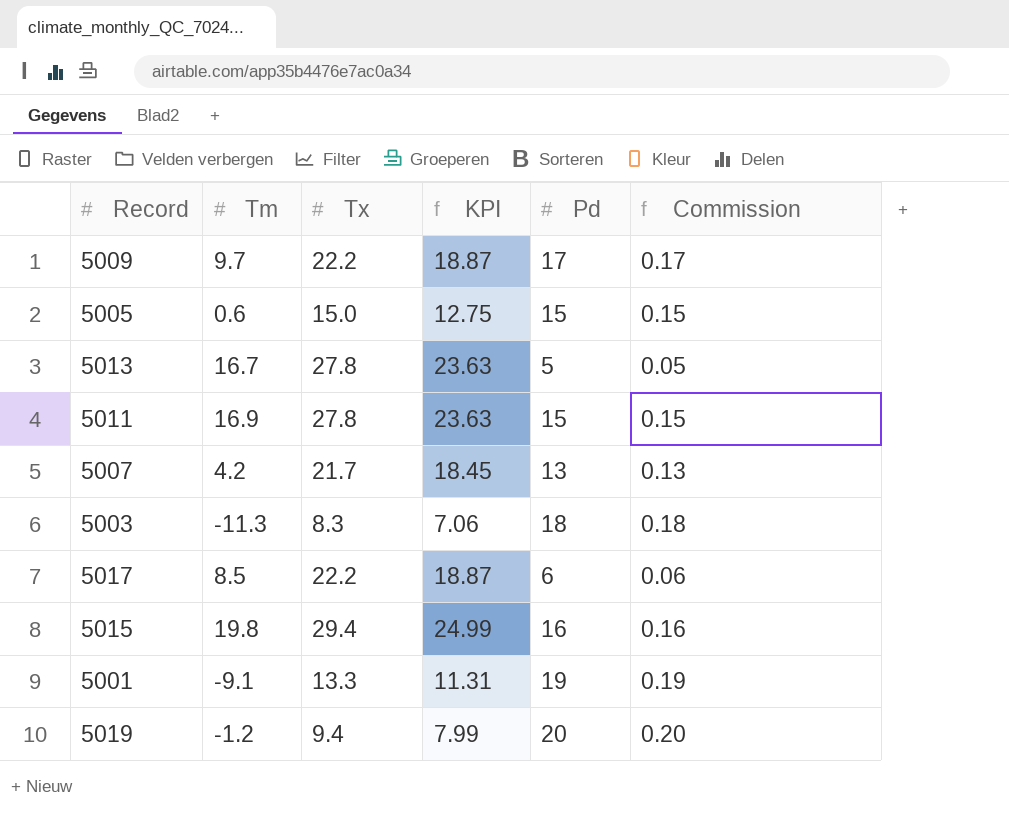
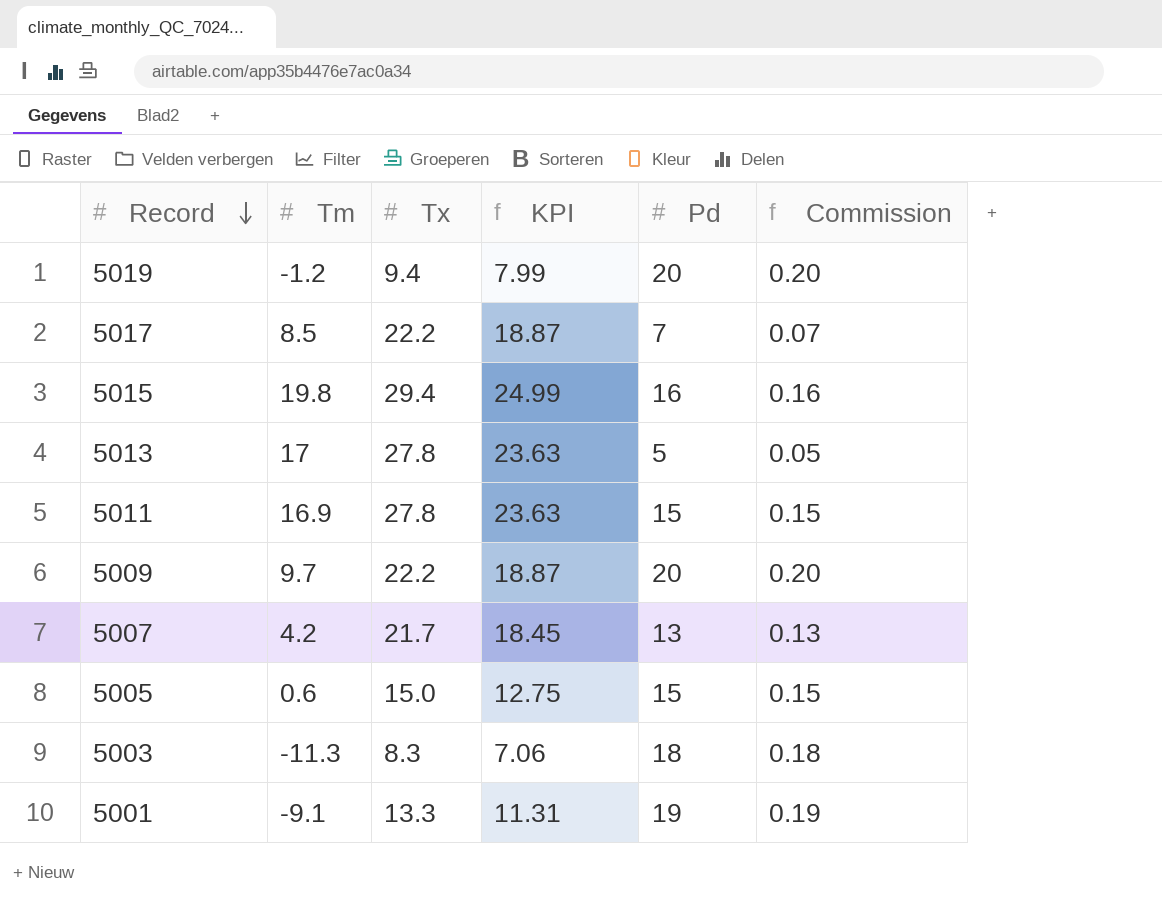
row order: none -> Record descending
5017 | Pd: 6 -> 7
5017 | Commission: 0.06 -> 0.07
5013 | Tm: 16.7 -> 17
5009 | Pd: 17 -> 20
5009 | Commission: 0.17 -> 0.20

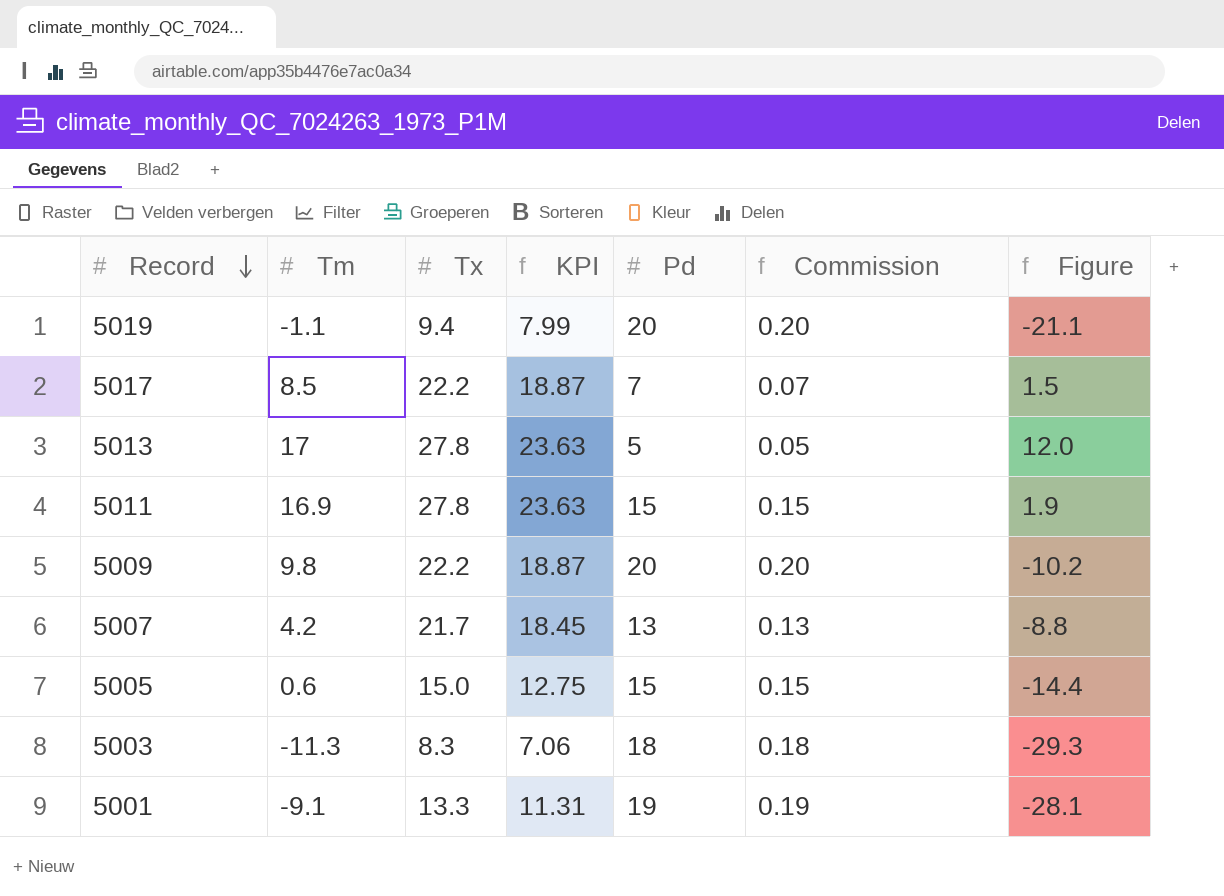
column Figure | formula: none -> [Tm] - [Pd]
row 5015: 19.8 | 29.4 | 24.99 | 16 | 0.16 -> none
5019 | Tm: -1.2 -> -1.1
5009 | Tm: 9.7 -> 9.8

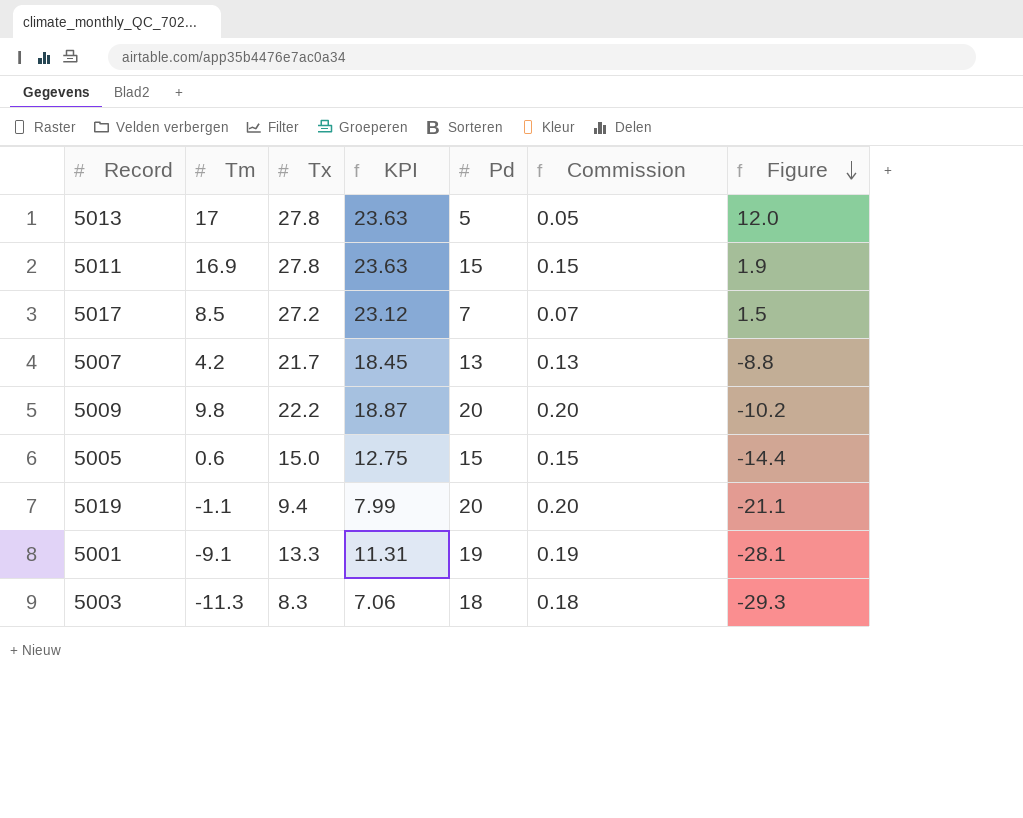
row order: Record descending -> Figure descending
5017 | Tx: 22.2 -> 27.2
5017 | KPI: 18.87 -> 23.12

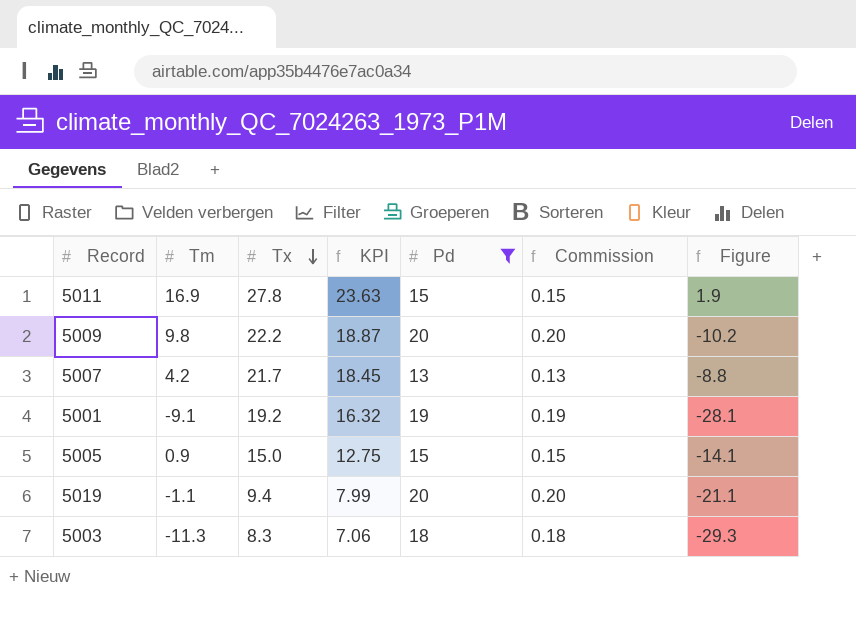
filter: none -> Pd >= 13
row order: Figure descending -> Tx descending
5001 | Tx: 13.3 -> 19.2
5001 | KPI: 11.31 -> 16.32
5005 | Tm: 0.6 -> 0.9
5005 | Figure: -14.4 -> -14.1

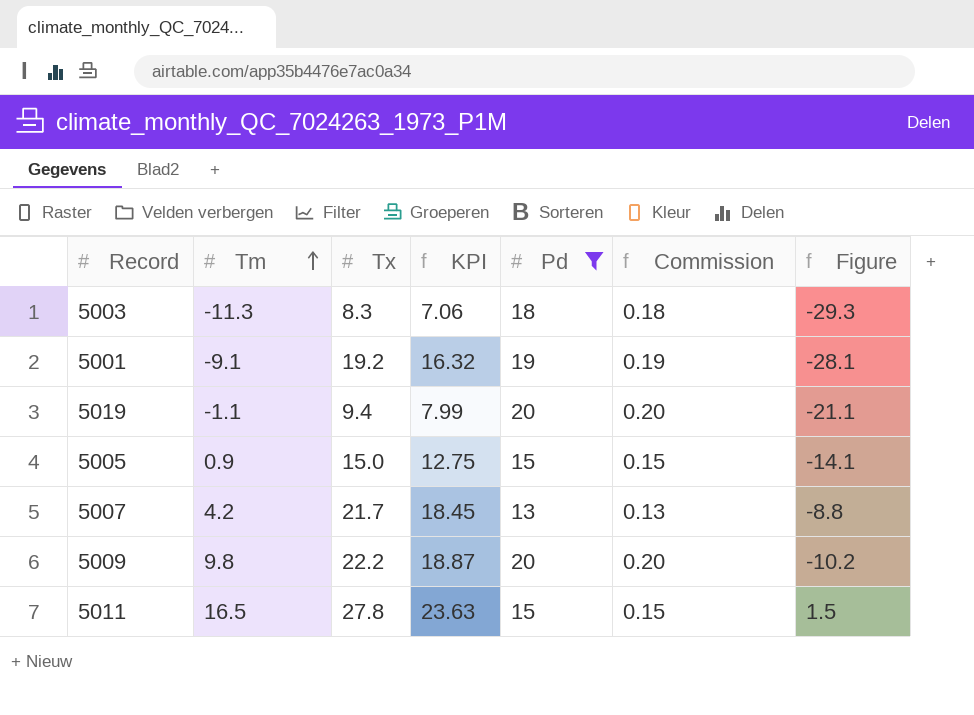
row order: Tx descending -> Tm ascending
5011 | Tm: 16.9 -> 16.5
5011 | Figure: 1.9 -> 1.5

